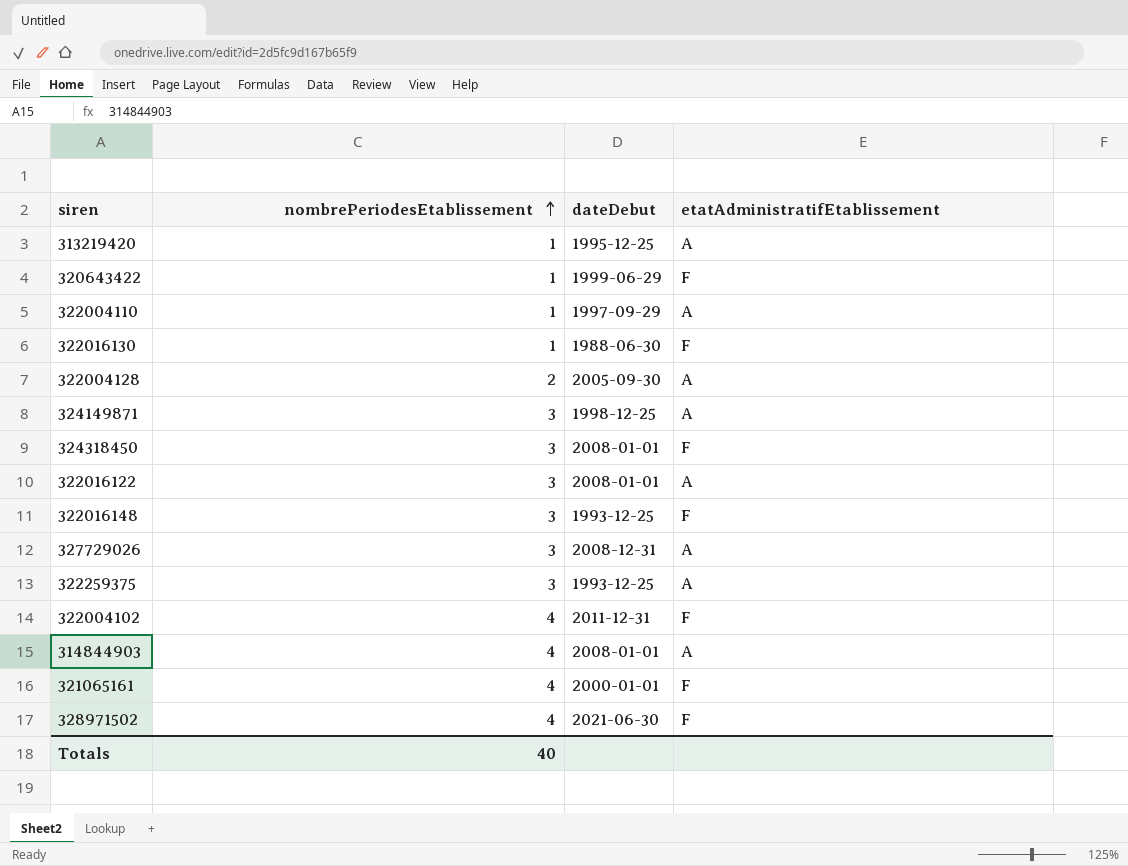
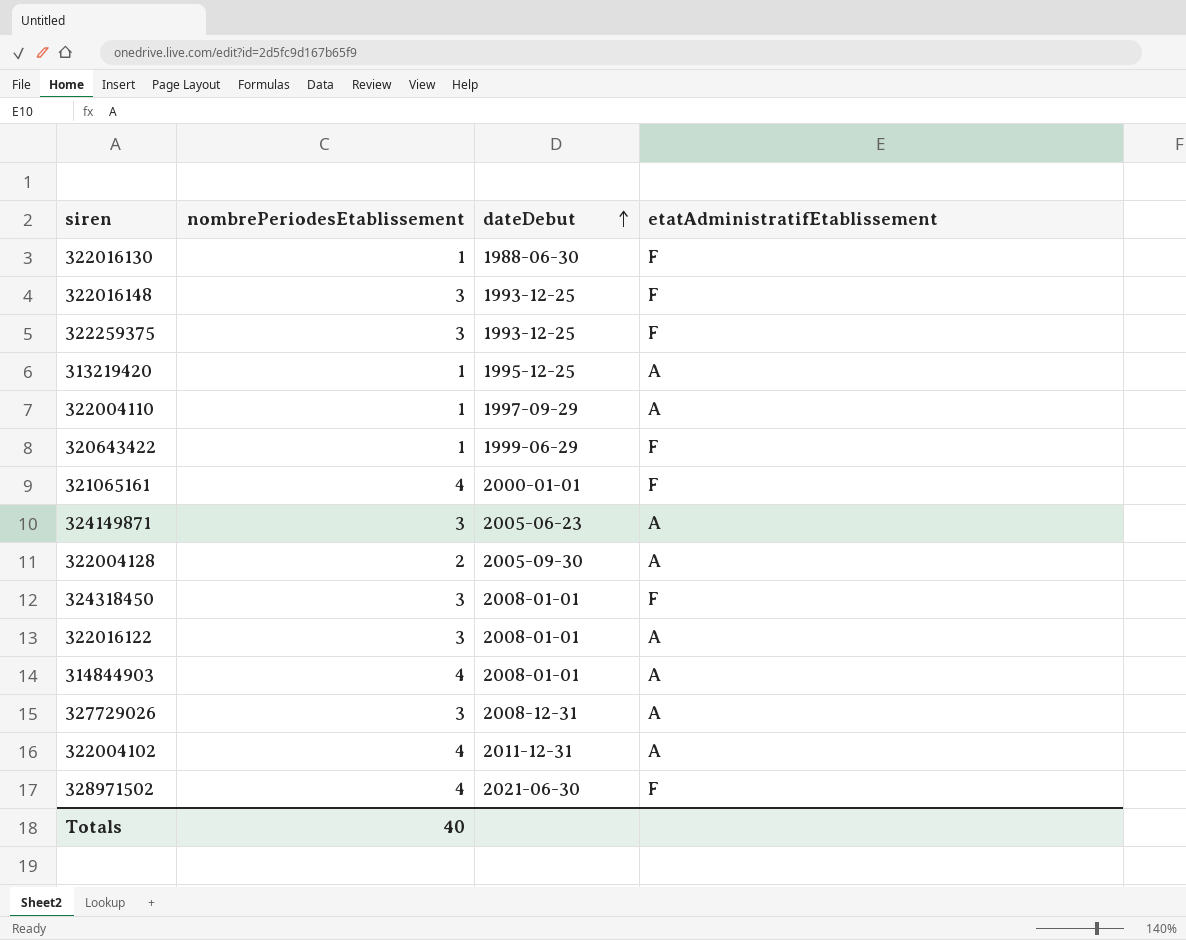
row order: nombrePeriodesEtablissement ascending -> dateDebut ascending
322259375 | etatAdministratifEtablissement: A -> F
324149871 | dateDebut: 1998-12-25 -> 2005-06-23
322004102 | etatAdministratifEtablissement: F -> A

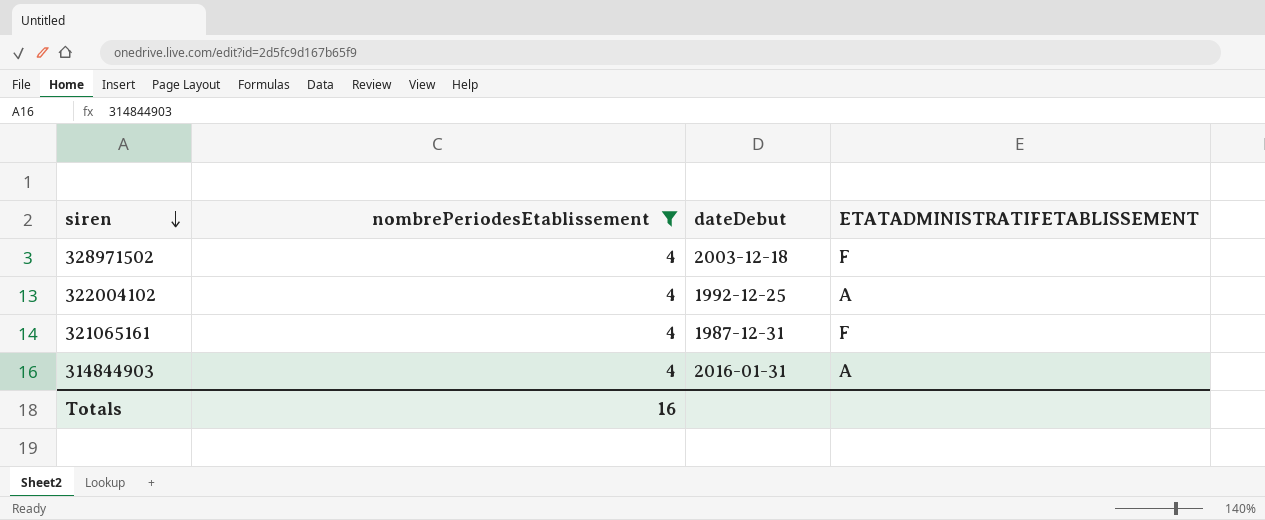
filter: none -> nombrePeriodesEtablissement = 4
row order: dateDebut ascending -> siren descending
column name: etatAdministratifEtablissement -> ETATADMINISTRATIFETABLISSEMENT
328971502 | dateDebut: 2021-06-30 -> 2003-12-18
322004102 | dateDebut: 2011-12-31 -> 1992-12-25
321065161 | dateDebut: 2000-01-01 -> 1987-12-31
314844903 | dateDebut: 2008-01-01 -> 2016-01-31
Totals | nombrePeriodesEtablissement: 40 -> 16

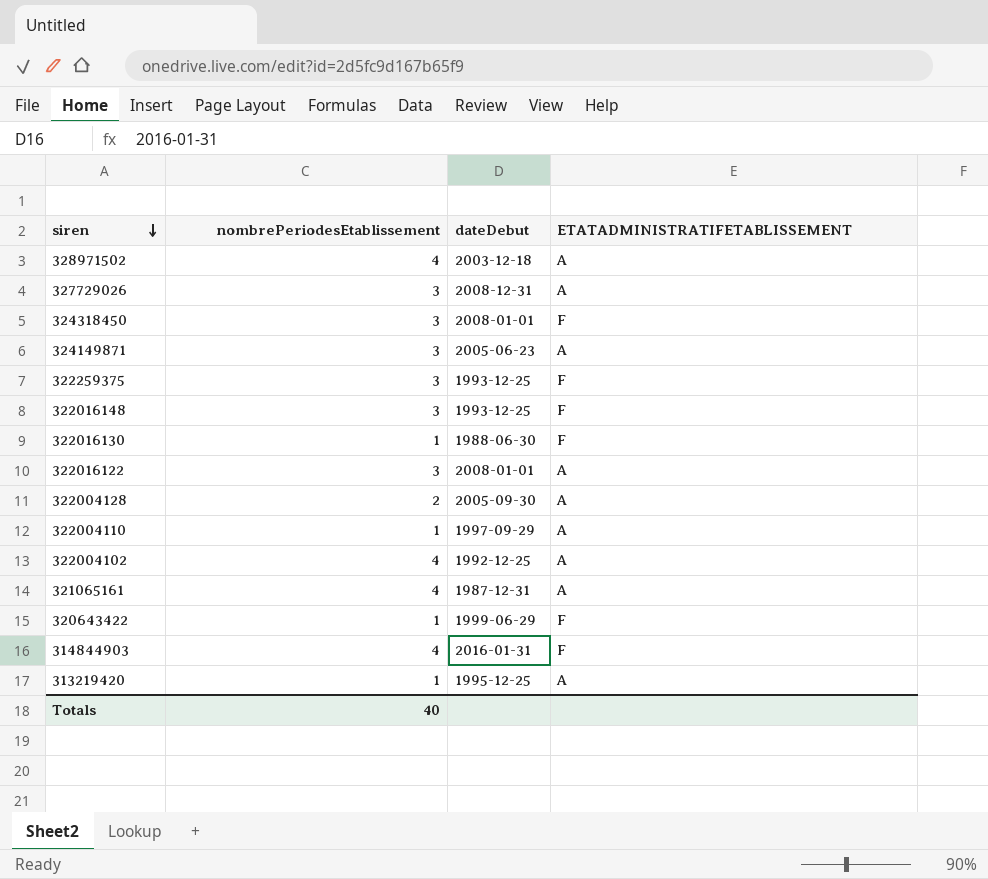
filter: nombrePeriodesEtablissement = 4 -> none
328971502 | ETATADMINISTRATIFETABLISSEMENT: F -> A
321065161 | ETATADMINISTRATIFETABLISSEMENT: F -> A
314844903 | ETATADMINISTRATIFETABLISSEMENT: A -> F
Totals | nombrePeriodesEtablissement: 16 -> 40

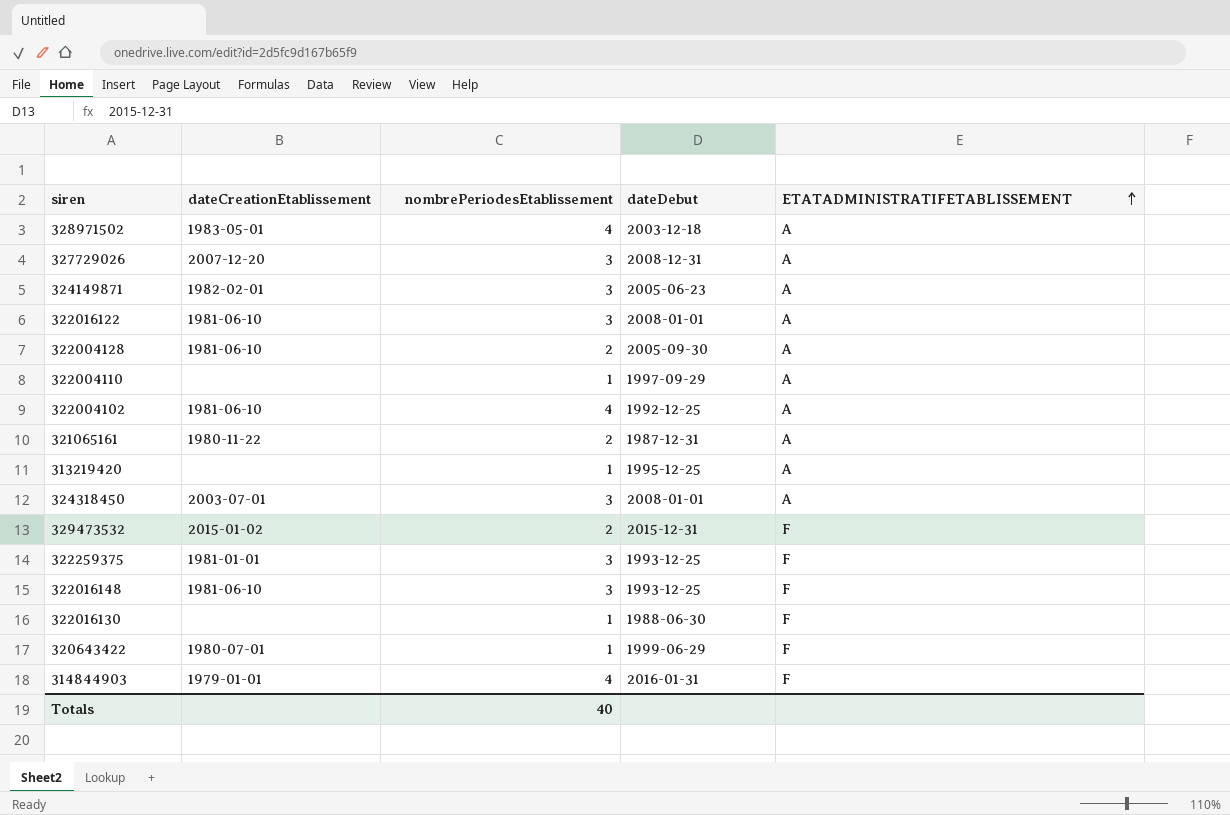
row order: siren descending -> ETATADMINISTRATIFETABLISSEMENT ascending
column dateCreationEtablissement | position: none -> 2
321065161 | nombrePeriodesEtablissement: 4 -> 2
324318450 | ETATADMINISTRATIFETABLISSEMENT: F -> A
row 329473532: none -> 2015-01-02 | 2 | 2015-12-31 | F

